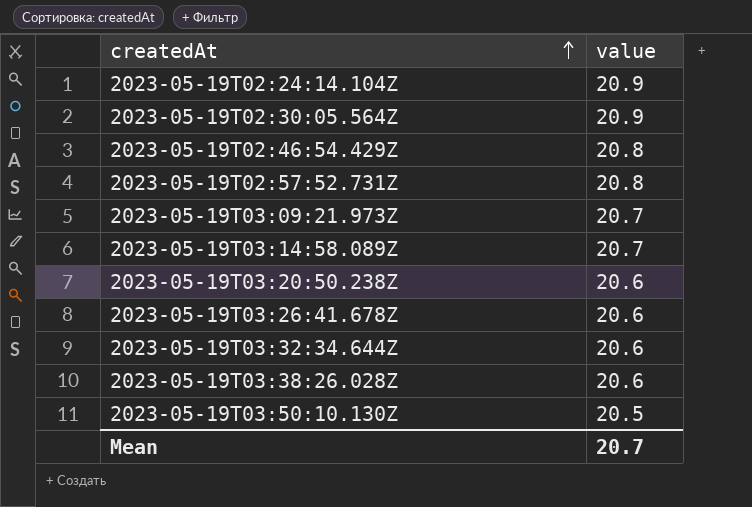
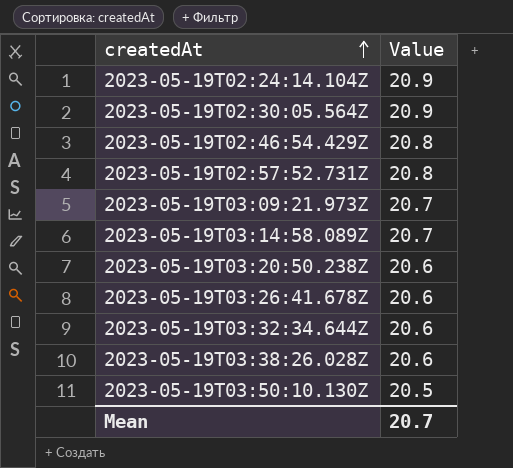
column name: value -> Value

